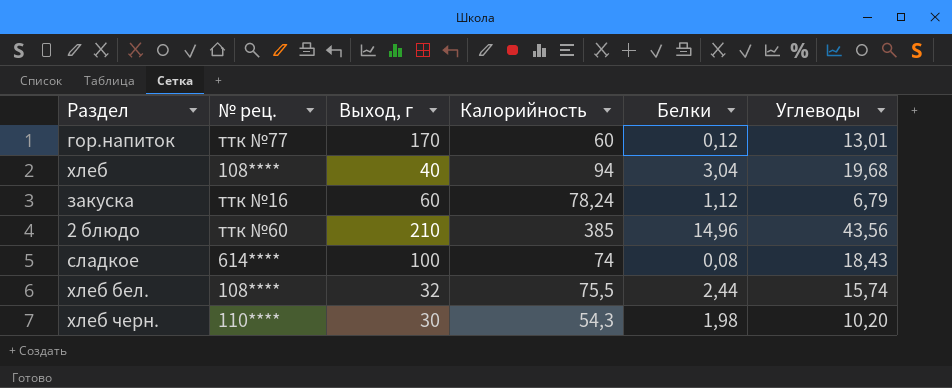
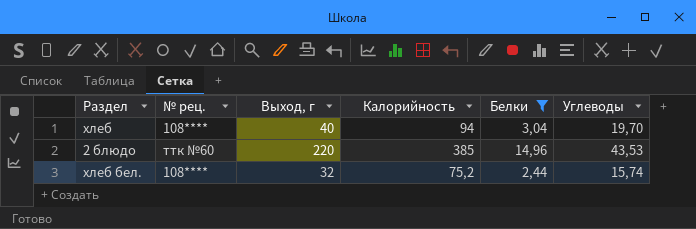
filter: none -> Белки >= 2,44
хлеб | Углеводы: 19,68 -> 19,70
2 блюдо | Выход, г: 210 -> 220
2 блюдо | Углеводы: 43,56 -> 43,53
хлеб бел. | Калорийность: 75,5 -> 75,2

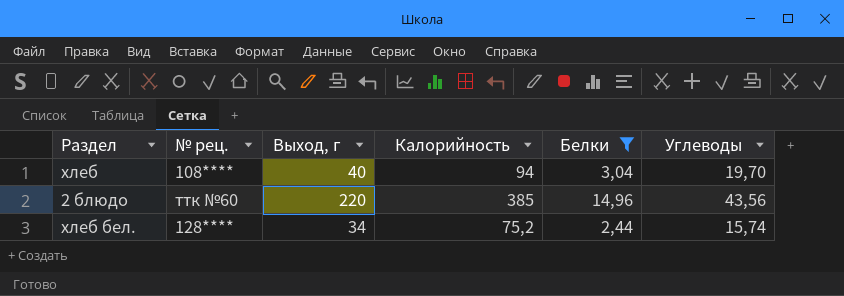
2 блюдо | Углеводы: 43,53 -> 43,56
хлеб бел. | № рец.: 108**** -> 128****
хлеб бел. | Выход, г: 32 -> 34

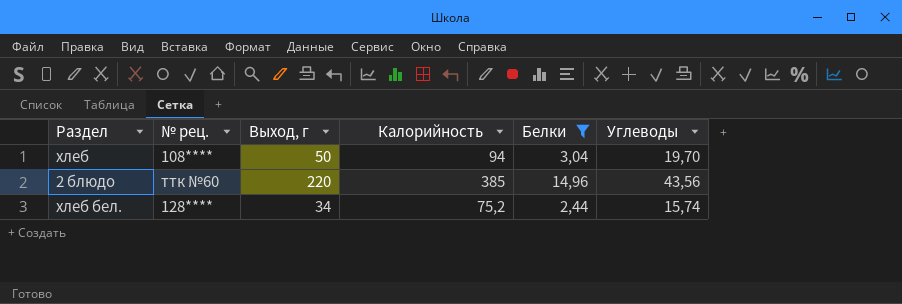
хлеб | Выход, г: 40 -> 50

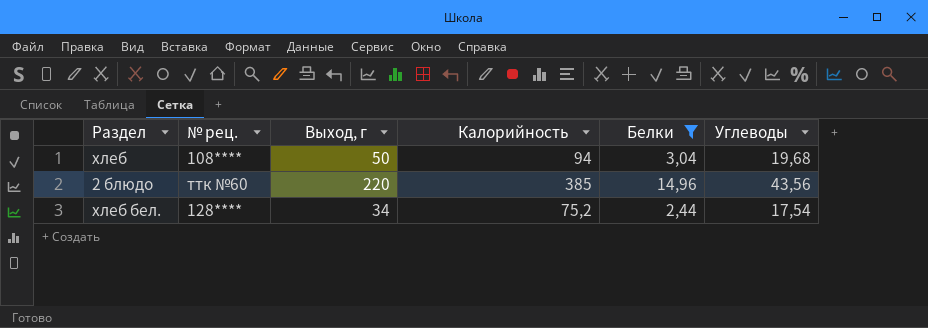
хлеб | Углеводы: 19,70 -> 19,68
хлеб бел. | Углеводы: 15,74 -> 17,54

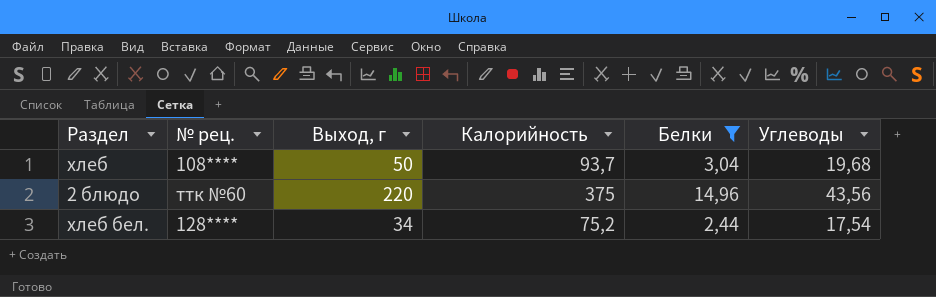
хлеб | Калорийность: 94 -> 93,7
2 блюдо | Калорийность: 385 -> 375

